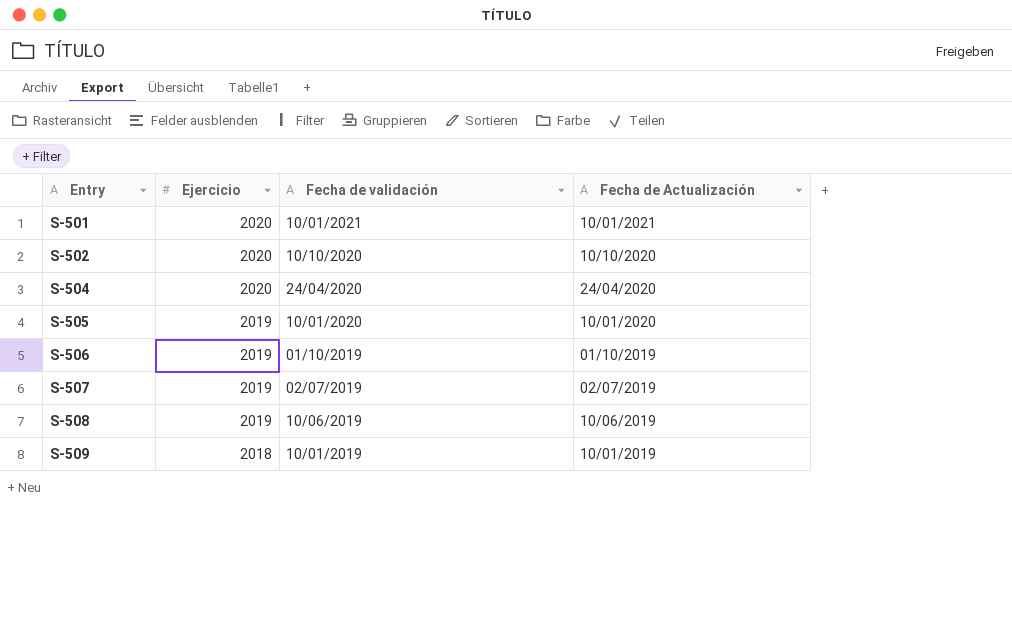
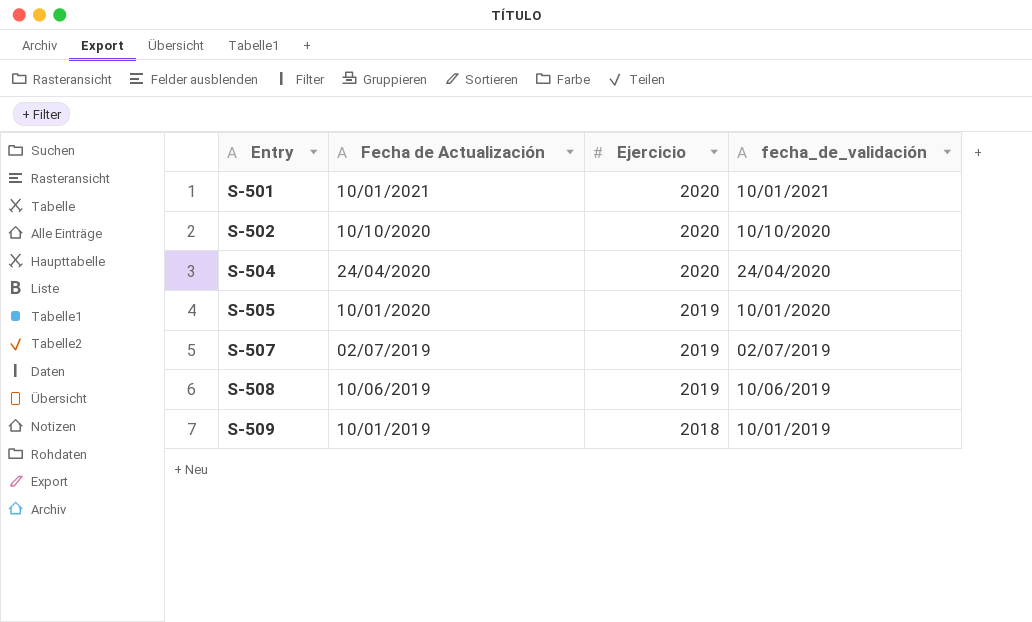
column Fecha de Actualización | position: 4 -> 2
column name: Fecha de validación -> fecha_de_validación
row S-506: 2019 | 01/10/2019 | 01/10/2019 -> none

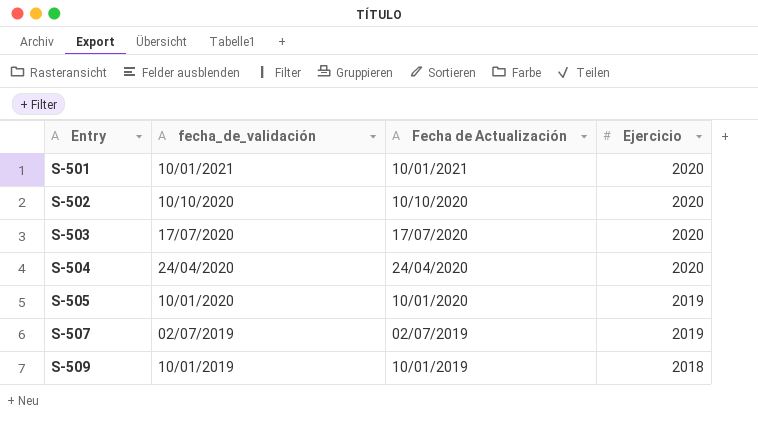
column fecha_de_validación | position: 4 -> 2
row S-508: 10/06/2019 | 2019 | 10/06/2019 -> none
row S-503: none -> 17/07/2020 | 17/07/2020 | 2020

